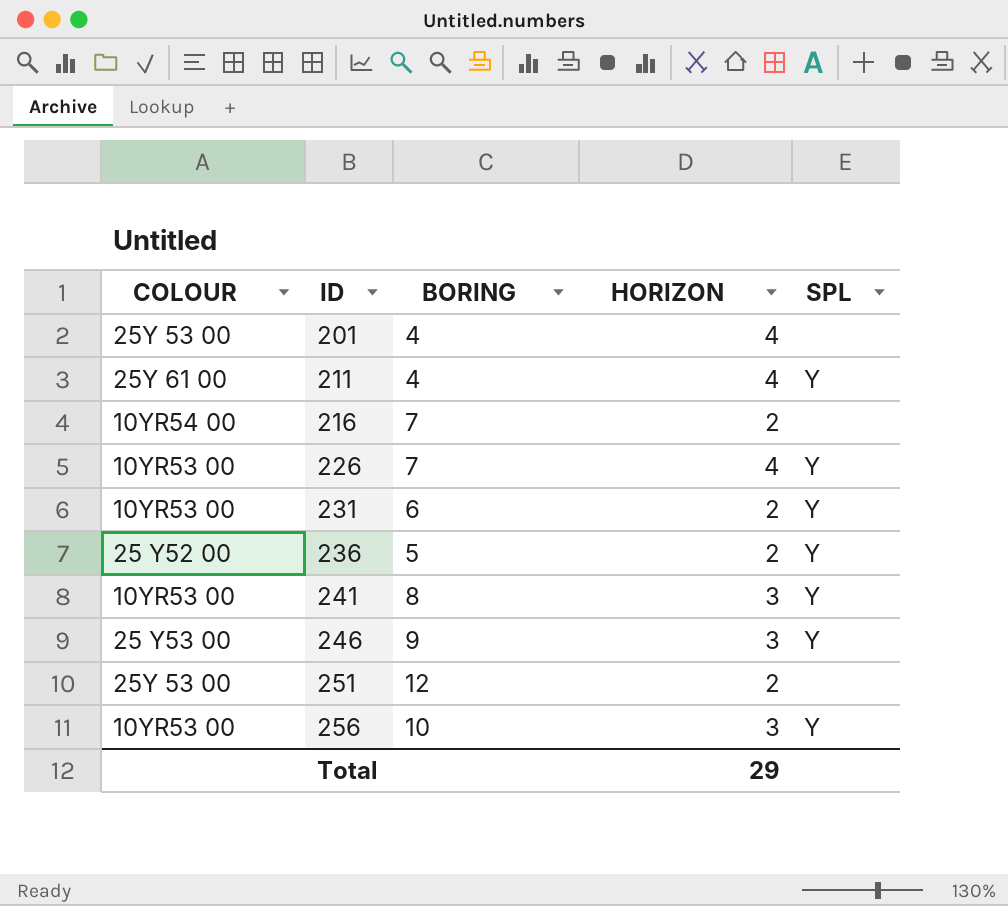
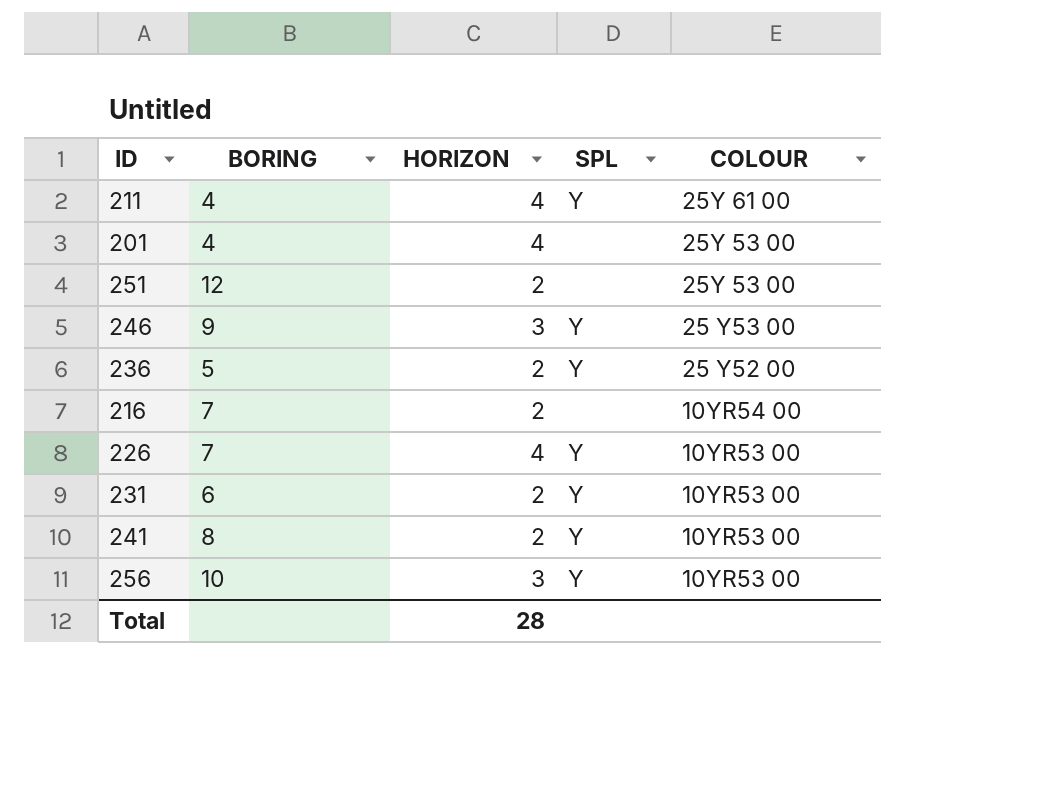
row order: ID ascending -> COLOUR descending
column COLOUR | position: 1 -> 5
241 | HORIZON: 3 -> 2
Total | HORIZON: 29 -> 28

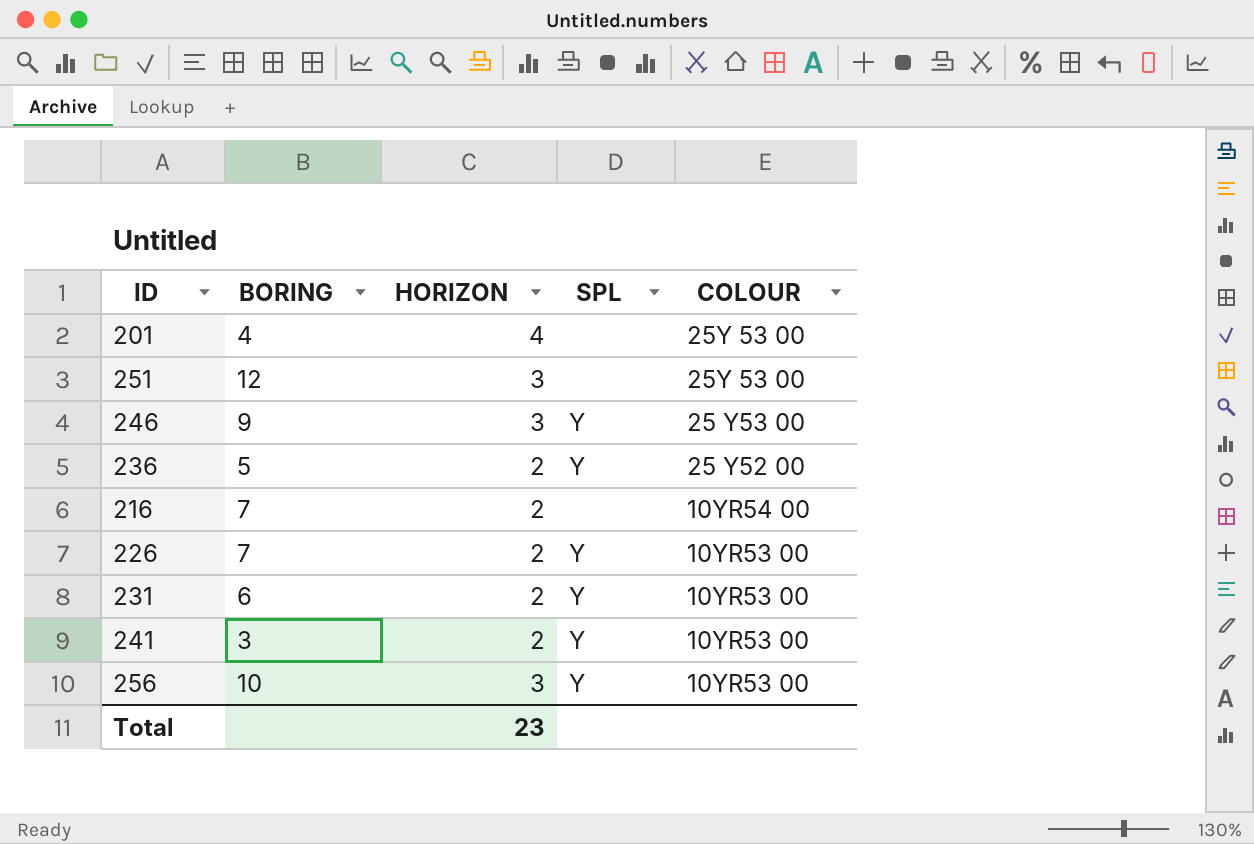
row 211: 4 | 4 | Y | 25Y 61 00 -> none
251 | HORIZON: 2 -> 3
226 | HORIZON: 4 -> 2
241 | BORING: 8 -> 3
Total | HORIZON: 28 -> 23

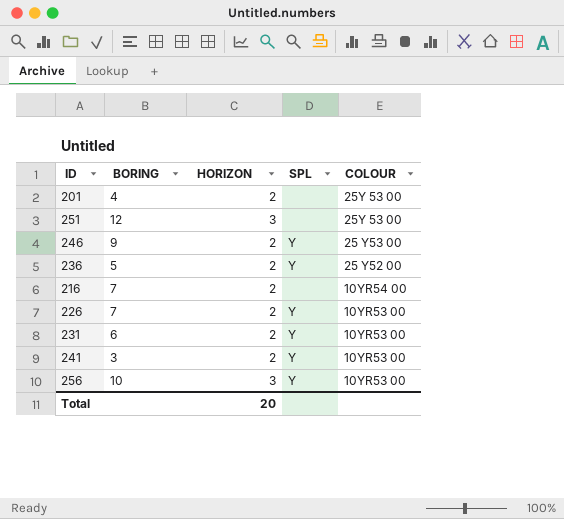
201 | HORIZON: 4 -> 2
246 | HORIZON: 3 -> 2
Total | HORIZON: 23 -> 20

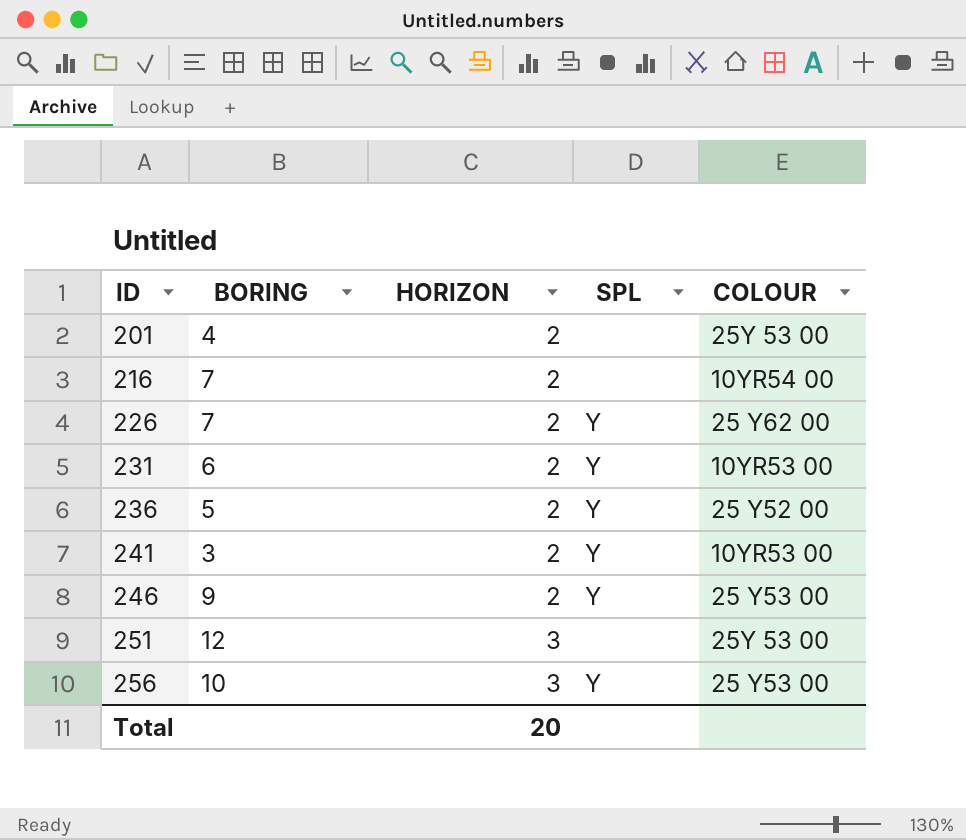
row order: COLOUR descending -> ID ascending
226 | COLOUR: 10YR53 00 -> 25 Y62 00
256 | COLOUR: 10YR53 00 -> 25 Y53 00

